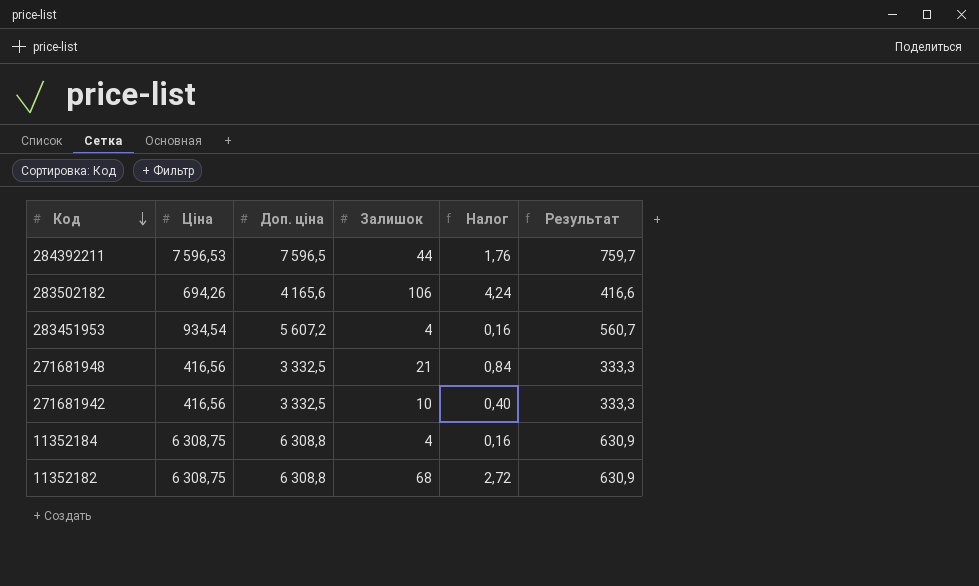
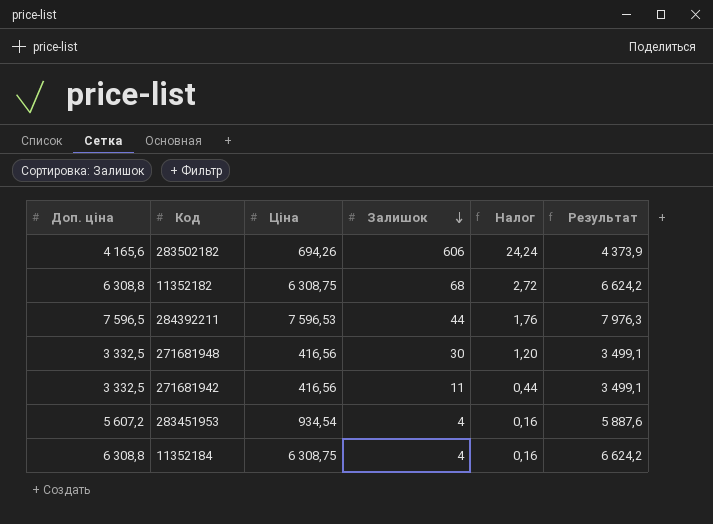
row order: Код descending -> Залишок descending
column Доп. ціна | position: 3 -> 1
column Результат | formula: [Доп. ціна] * 0,1 -> [Доп. ціна] * 1,05
283502182 | Залишок: 106 -> 606
283502182 | Налог: 4,24 -> 24,24
271681948 | Залишок: 21 -> 30
271681948 | Налог: 0,84 -> 1,20
271681942 | Залишок: 10 -> 11
271681942 | Налог: 0,40 -> 0,44

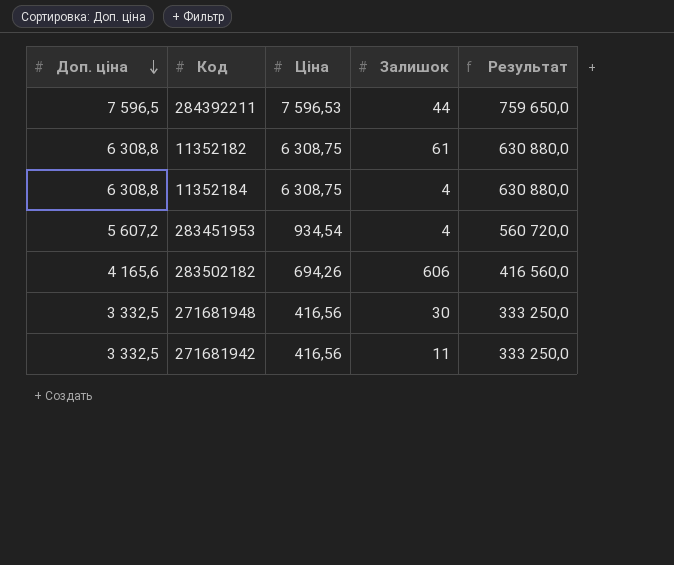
row order: Залишок descending -> Доп. ціна descending
column Налог | formula: [Залишок] * 0,04 -> none
column Результат | formula: [Доп. ціна] * 1,05 -> [Доп. ціна] * 100
11352182 | Залишок: 68 -> 61

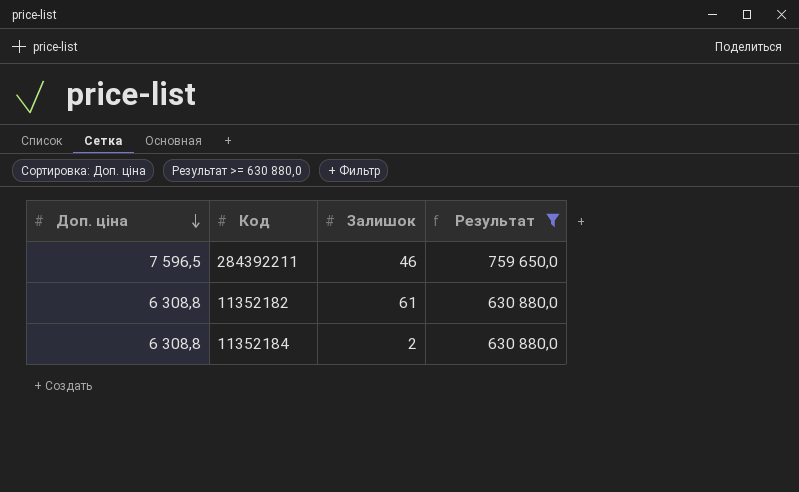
filter: none -> Результат >= 630 880,0
column Ціна | position: 3 -> none
284392211 | Залишок: 44 -> 46
11352184 | Залишок: 4 -> 2

